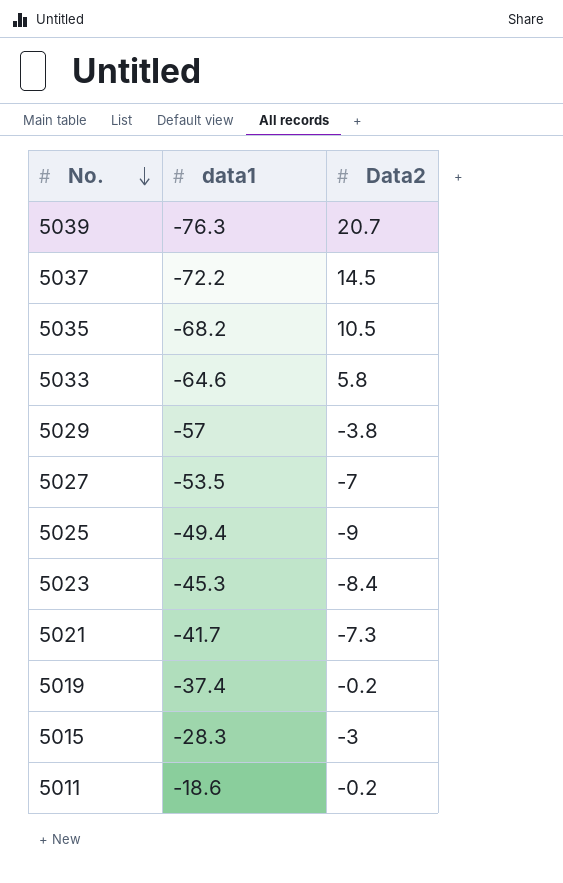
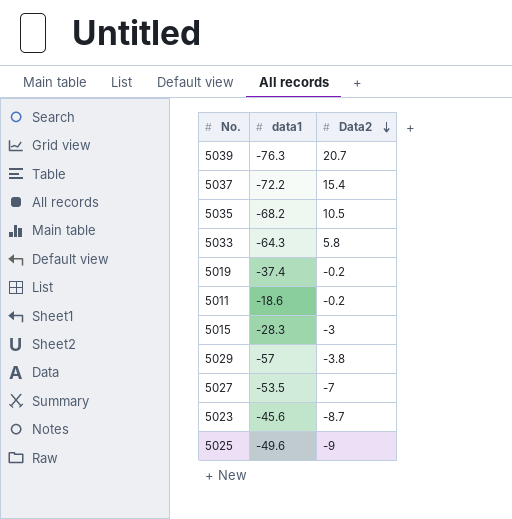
row order: No. descending -> Data2 descending
row 5021: -41.7 | -7.3 -> none
5037 | Data2: 14.5 -> 15.4
5033 | data1: -64.6 -> -64.3
5023 | data1: -45.3 -> -45.6
5023 | Data2: -8.4 -> -8.7
5025 | data1: -49.4 -> -49.6

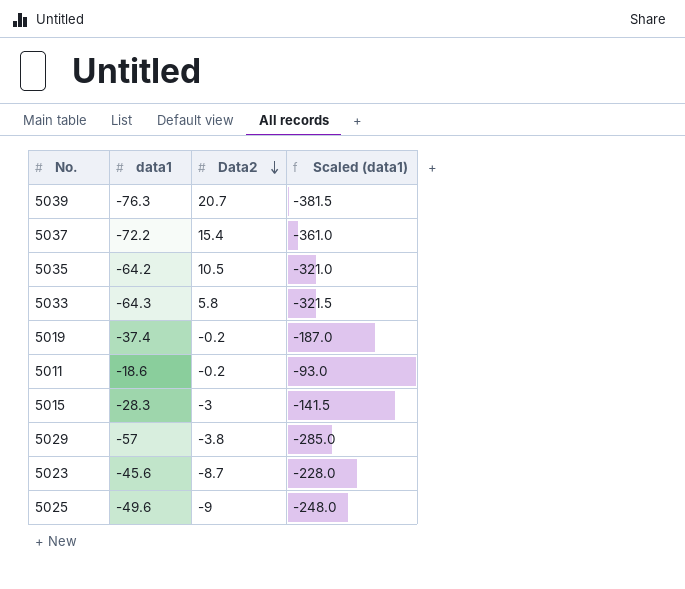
column Scaled (data1) | formula: none -> [data1] * 5
row 5027: -53.5 | -7 -> none
5035 | data1: -68.2 -> -64.2

